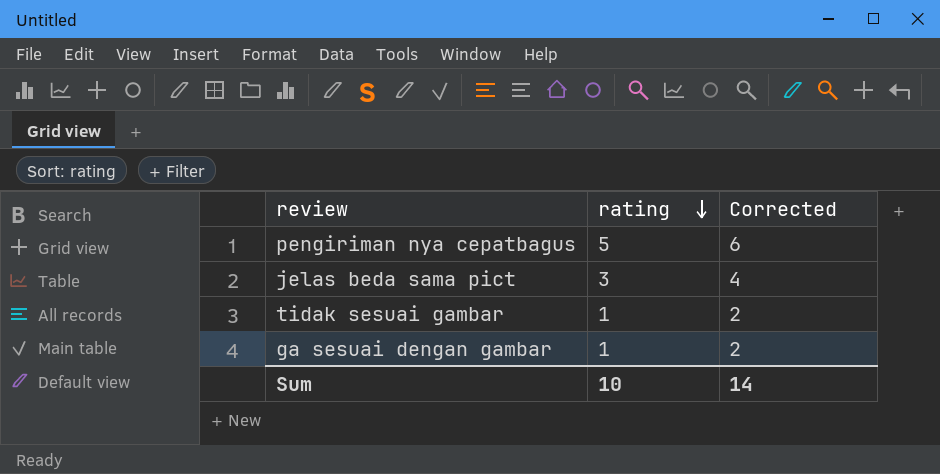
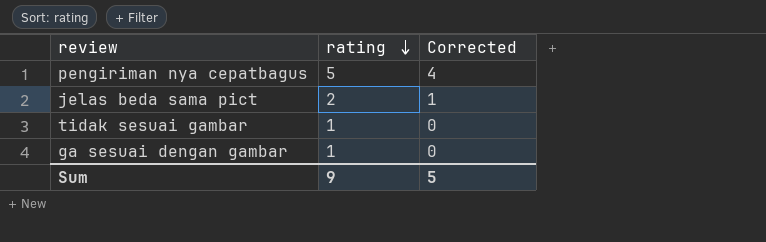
column Corrected | formula: [rating] + 1 -> [rating] - 1
jelas beda sama pict | rating: 3 -> 2
Sum | rating: 10 -> 9
Sum | Corrected: 14 -> 5

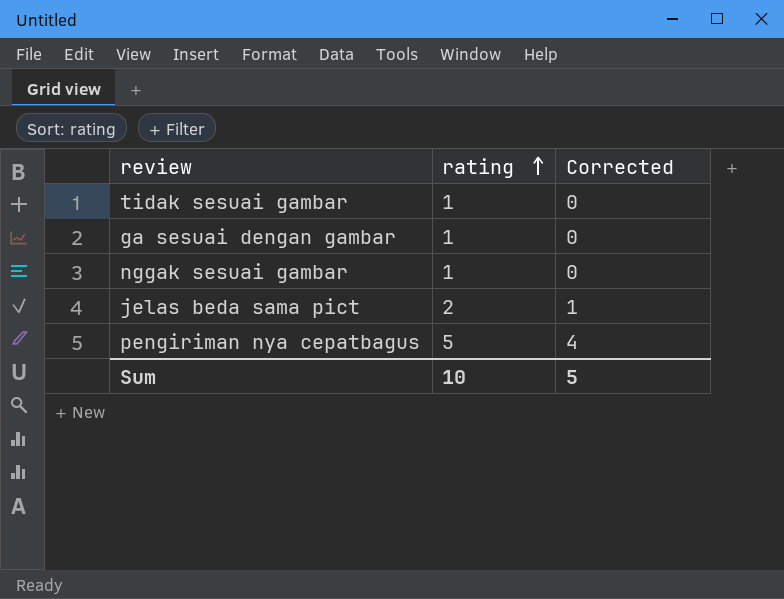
row order: rating descending -> rating ascending
row nggak sesuai gambar: none -> 1 | 0
Sum | rating: 9 -> 10

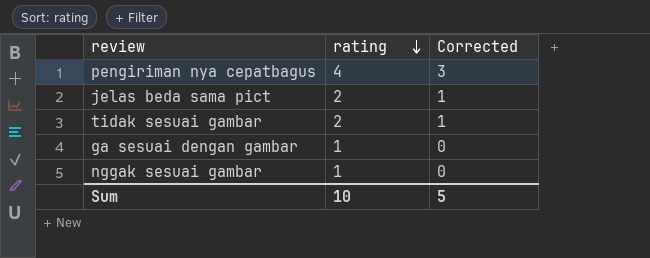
row order: rating ascending -> rating descending
pengiriman nya cepatbagus | rating: 5 -> 4
pengiriman nya cepatbagus | Corrected: 4 -> 3
tidak sesuai gambar | rating: 1 -> 2
tidak sesuai gambar | Corrected: 0 -> 1

